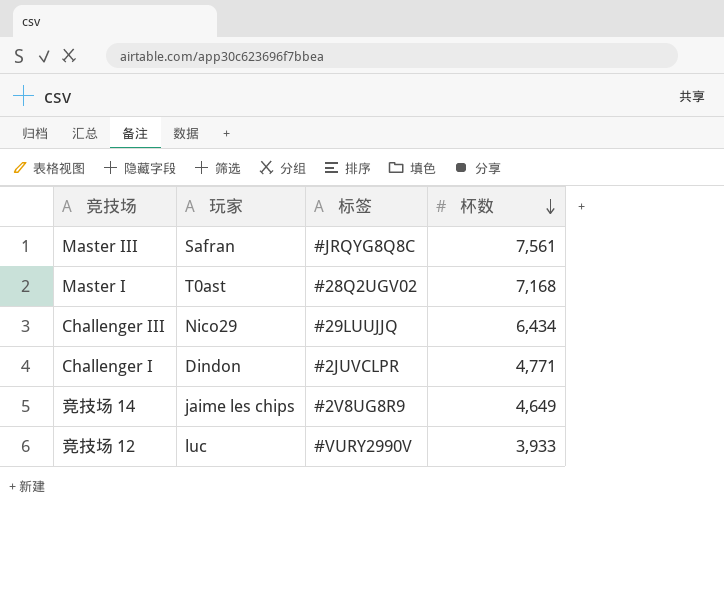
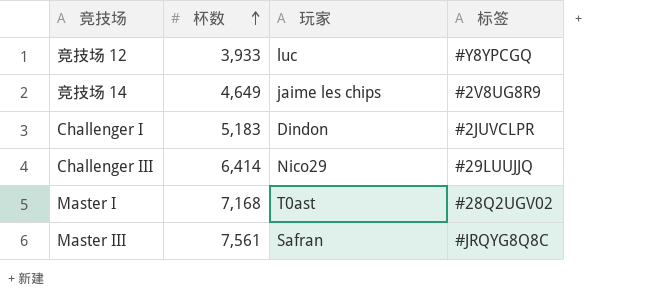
row order: 杯数 descending -> 杯数 ascending
column 杯数 | position: 4 -> 2
竞技场 12 | 标签: #VURY2990V -> #Y8YPCGQ
Challenger I | 杯数: 4,771 -> 5,183
Challenger III | 杯数: 6,434 -> 6,414

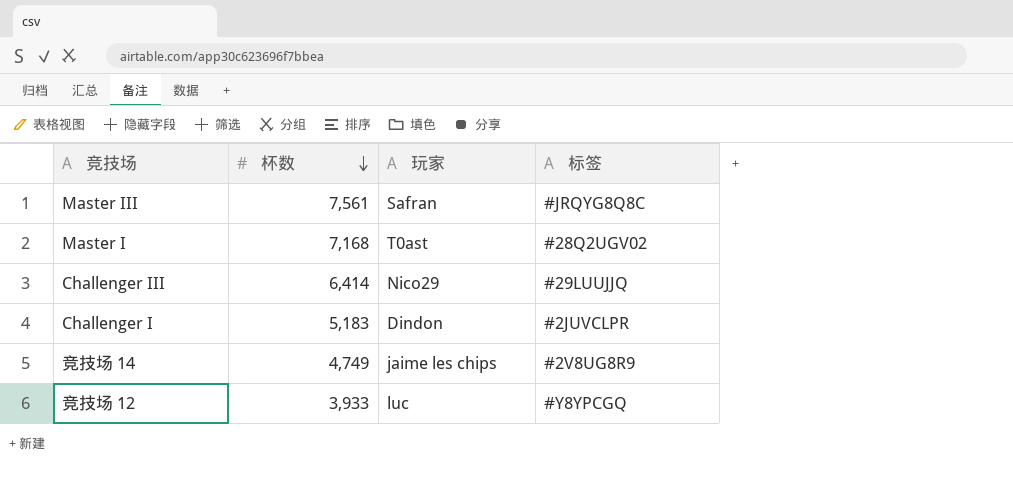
row order: 杯数 ascending -> 杯数 descending
竞技场 14 | 杯数: 4,649 -> 4,749

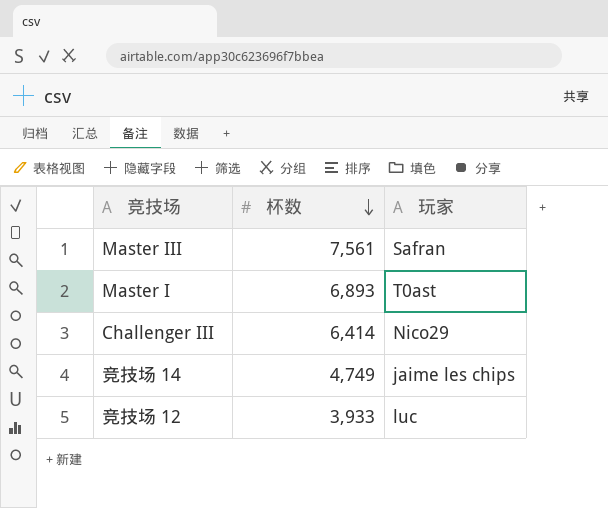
column 标签 | position: 4 -> none
row Challenger I: 5,183 | Dindon | #2JUVCLPR -> none
Master I | 杯数: 7,168 -> 6,893

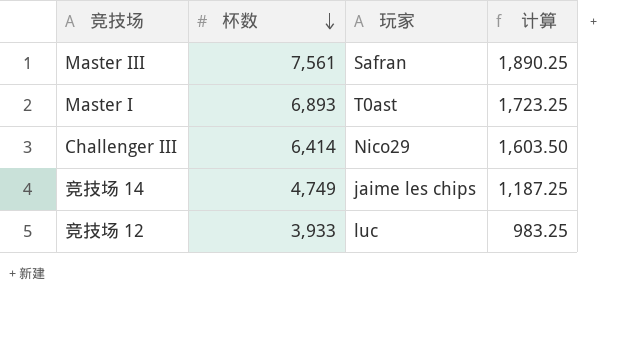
column 计算 | formula: none -> [杯数] * 0.25

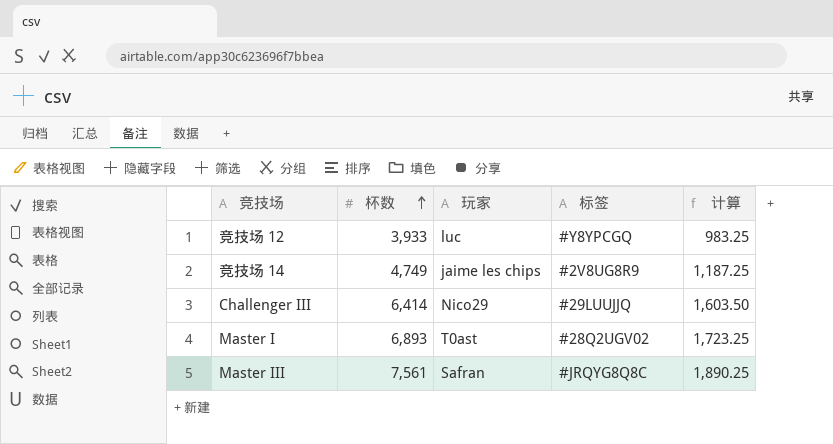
row order: 杯数 descending -> 杯数 ascending
column 标签 | position: none -> 4

